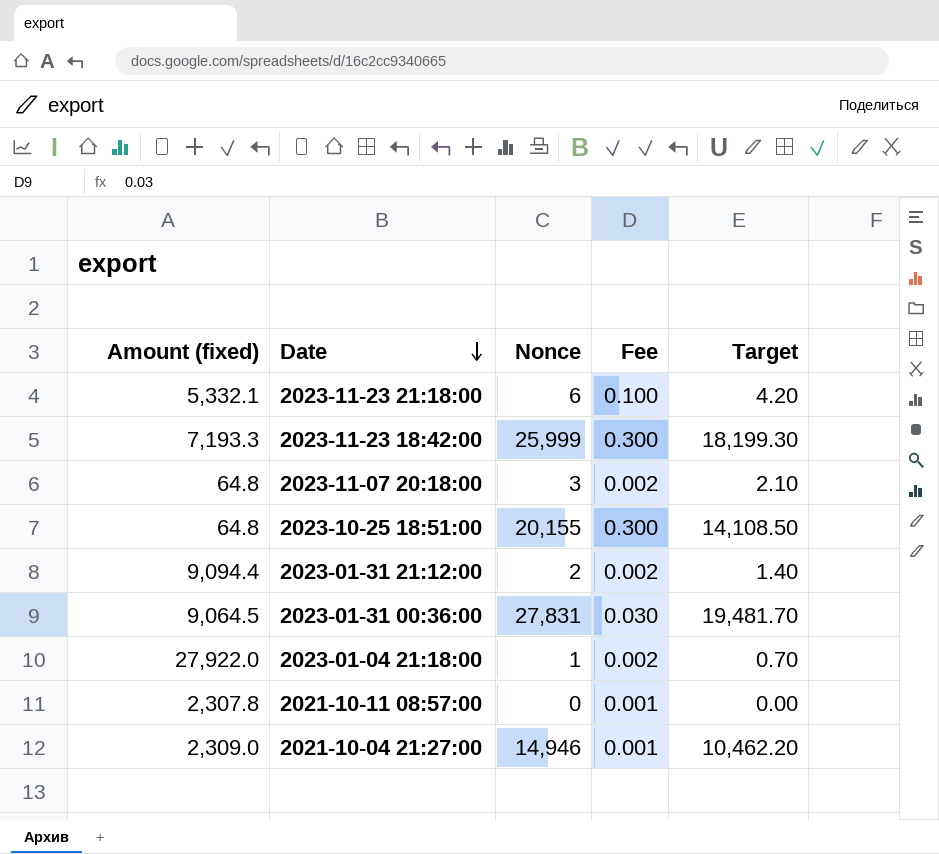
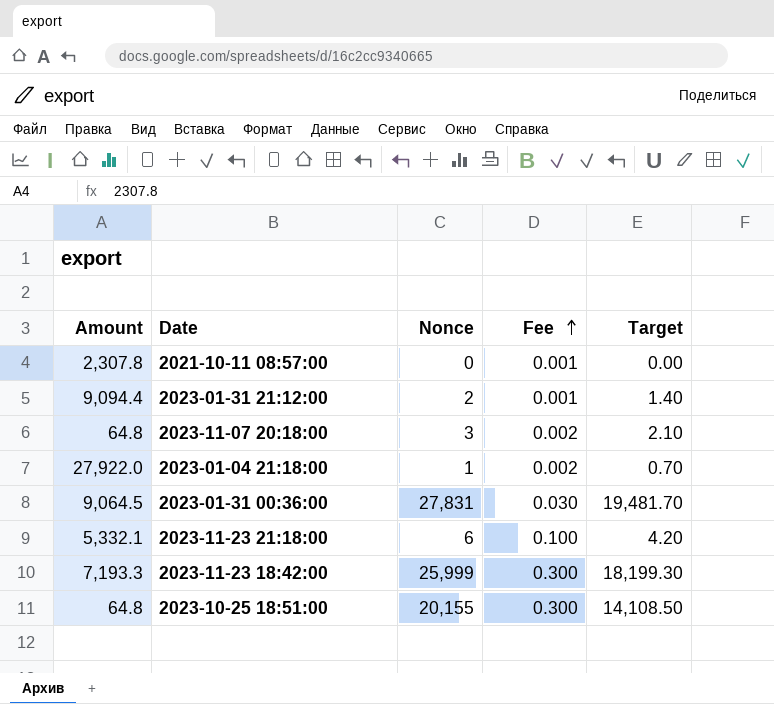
row order: Date descending -> Fee ascending
column name: Amount (fixed) -> Amount
row 2021-10-04 21:27:00: 2,309.0 | 14,946 | 0.001 | 10,462.20 -> none
2023-01-31 21:12:00 | Fee: 0.002 -> 0.001

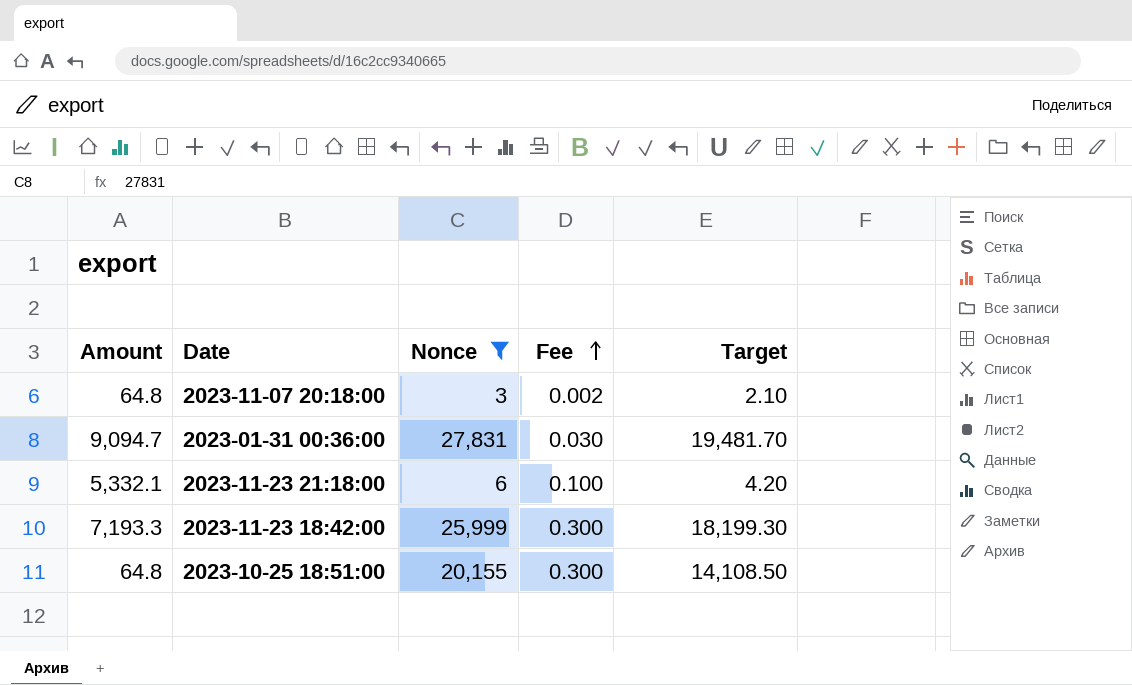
filter: none -> Nonce >= 3
2023-01-31 00:36:00 | Amount: 9,064.5 -> 9,094.7

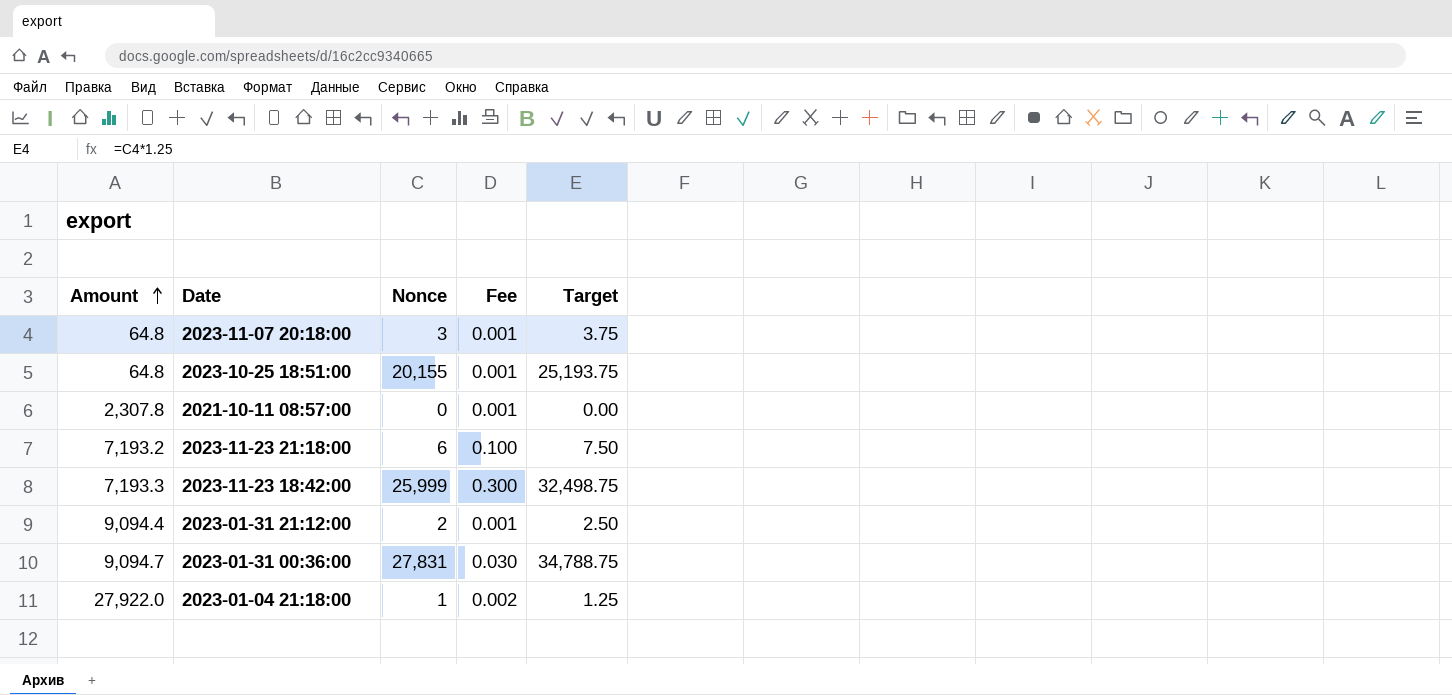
filter: Nonce >= 3 -> none
row order: Fee ascending -> Amount ascending
column Target | formula: [Nonce] * 0.7 -> [Nonce] * 1.25
2023-11-07 20:18:00 | Fee: 0.002 -> 0.001
2023-10-25 18:51:00 | Fee: 0.300 -> 0.001
2023-11-23 21:18:00 | Amount: 5,332.1 -> 7,193.2

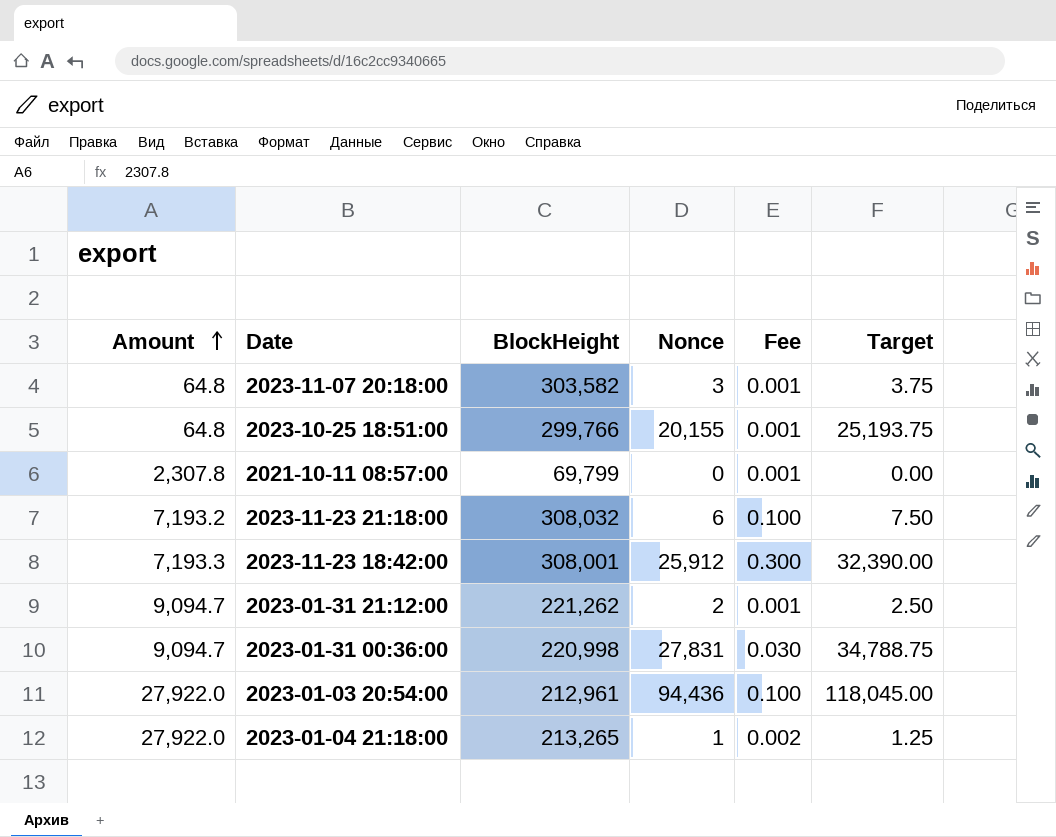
column BlockHeight | position: none -> 3
2023-11-23 18:42:00 | Nonce: 25,999 -> 25,912
2023-11-23 18:42:00 | Target: 32,498.75 -> 32,390.00
2023-01-31 21:12:00 | Amount: 9,094.4 -> 9,094.7
row 2023-01-03 20:54:00: none -> 27,922.0 | 212,961 | 94,436 | 0.100 | 118,045.00

